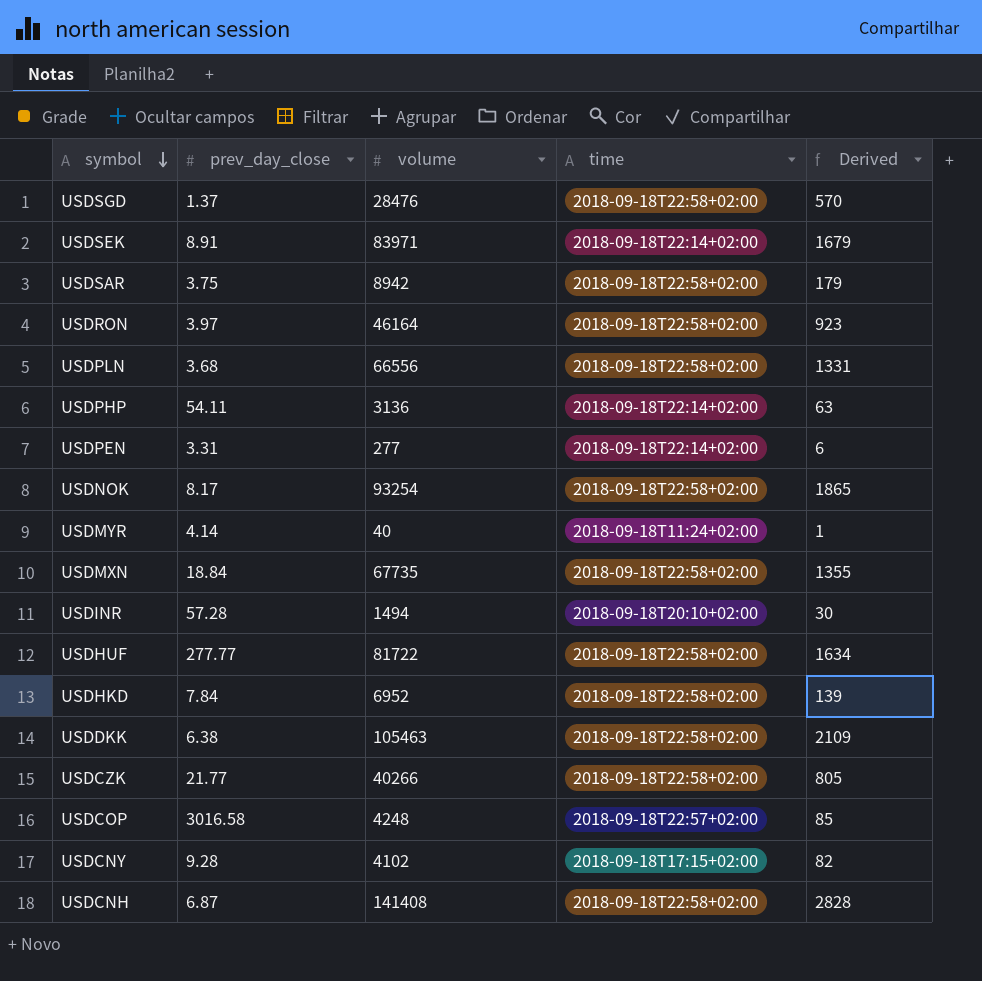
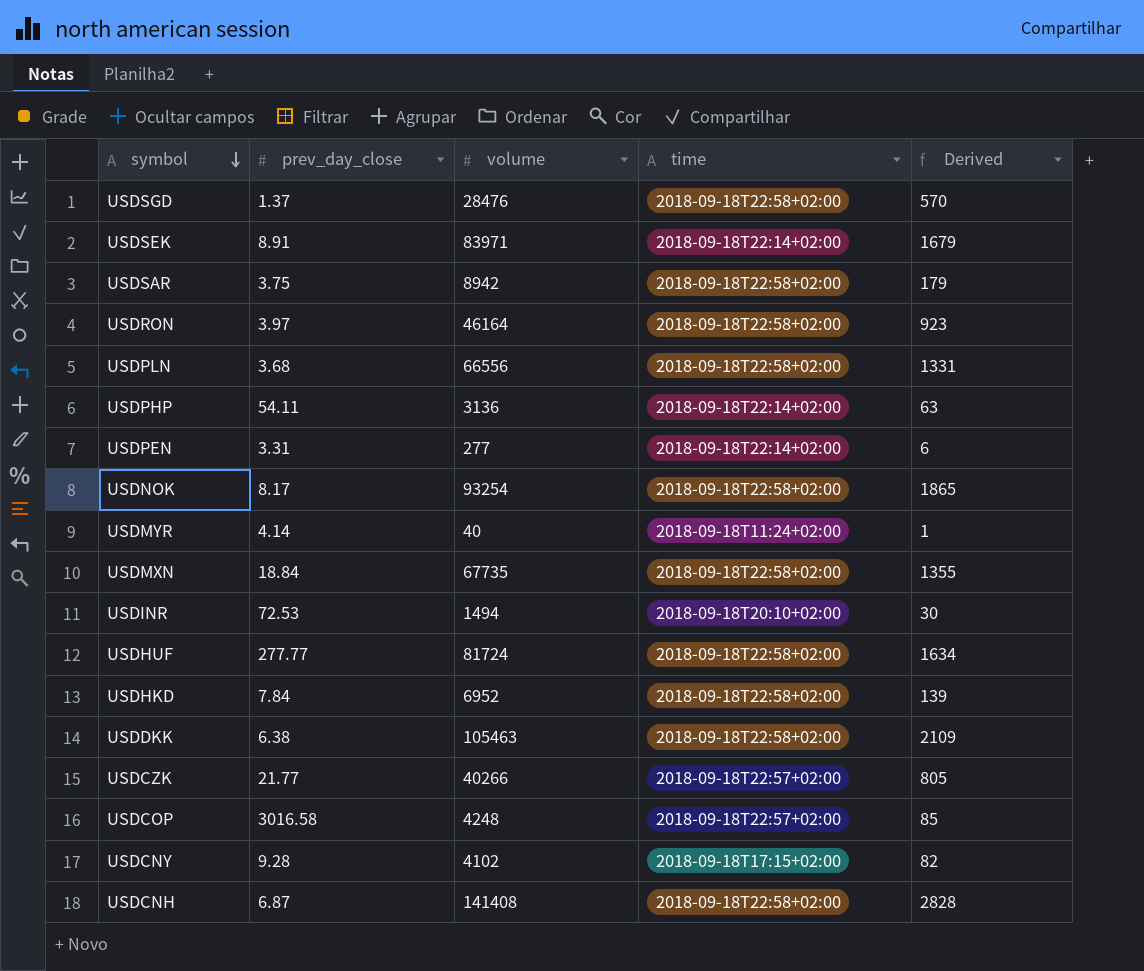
USDINR | prev_day_close: 57.28 -> 72.53
USDHUF | volume: 81722 -> 81724
USDCZK | time: 2018-09-18T22:58+02:00 -> 2018-09-18T22:57+02:00

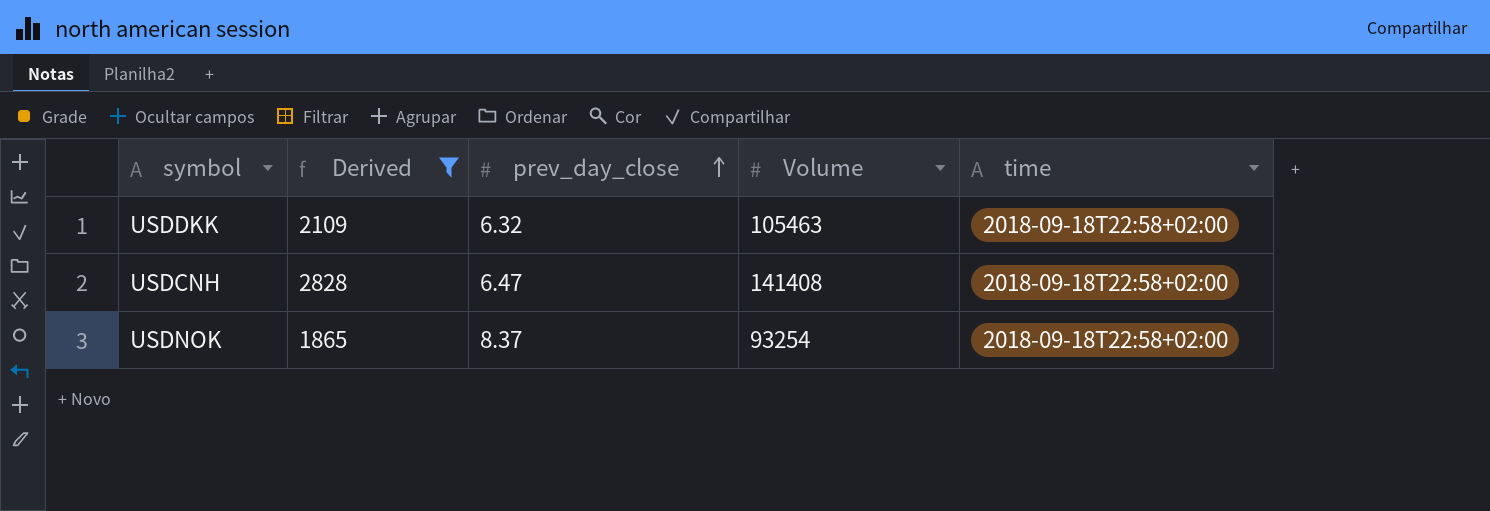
filter: none -> Derived >= 1865
row order: symbol descending -> prev_day_close ascending
column Derived | position: 5 -> 2
column name: volume -> Volume
USDDKK | prev_day_close: 6.38 -> 6.32
USDCNH | prev_day_close: 6.87 -> 6.47
USDNOK | prev_day_close: 8.17 -> 8.37

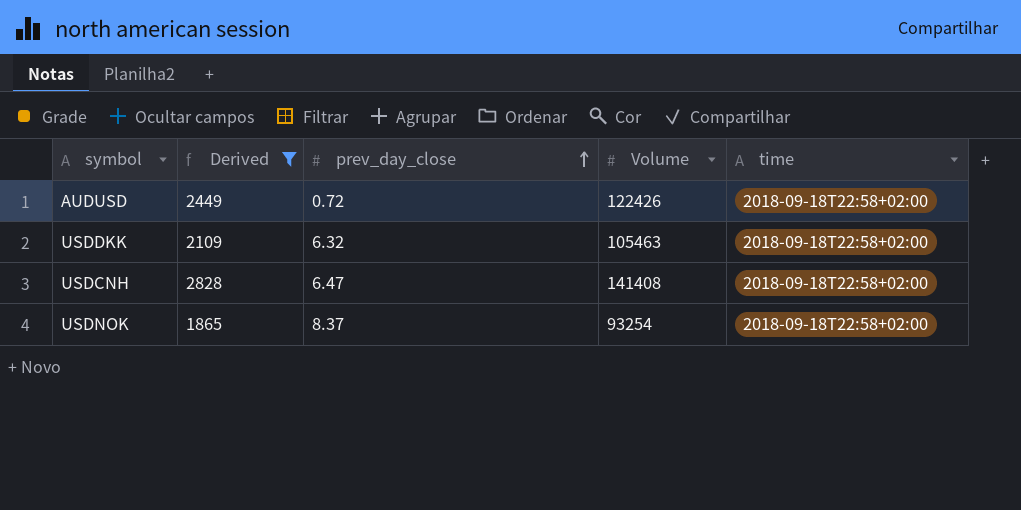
row AUDUSD: none -> 2449 | 0.72 | 122426 | 2018-09-18T22:58+02:00

